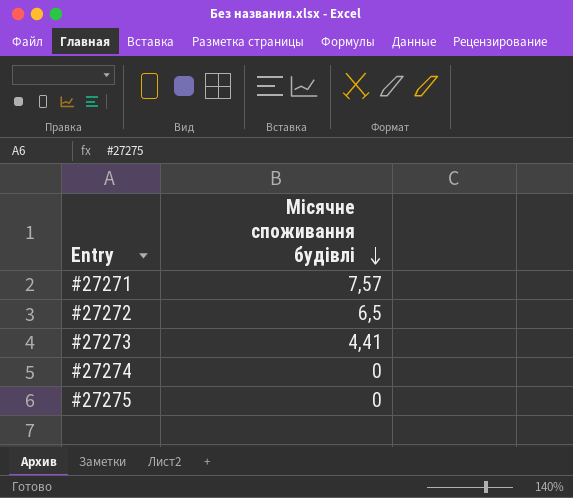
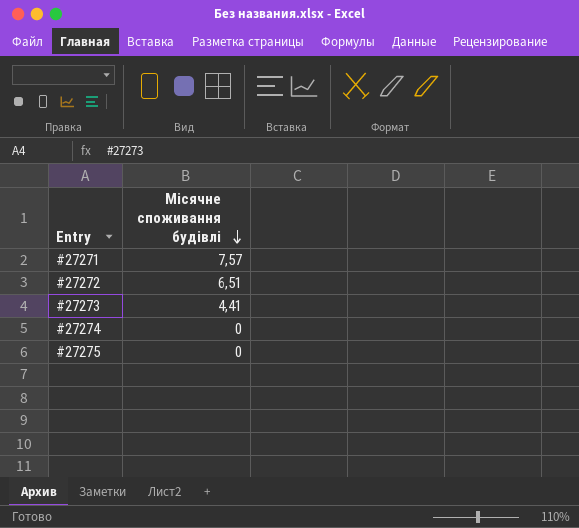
#27272 | Місячне споживання будівлі: 6,5 -> 6,51

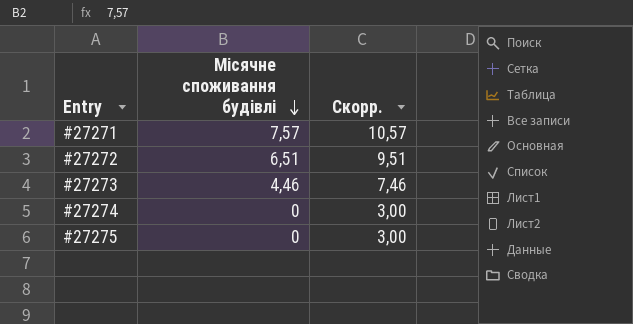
column Скорр. | formula: none -> [Місячне споживання будівлі] + 3
#27273 | Місячне споживання будівлі: 4,41 -> 4,46

